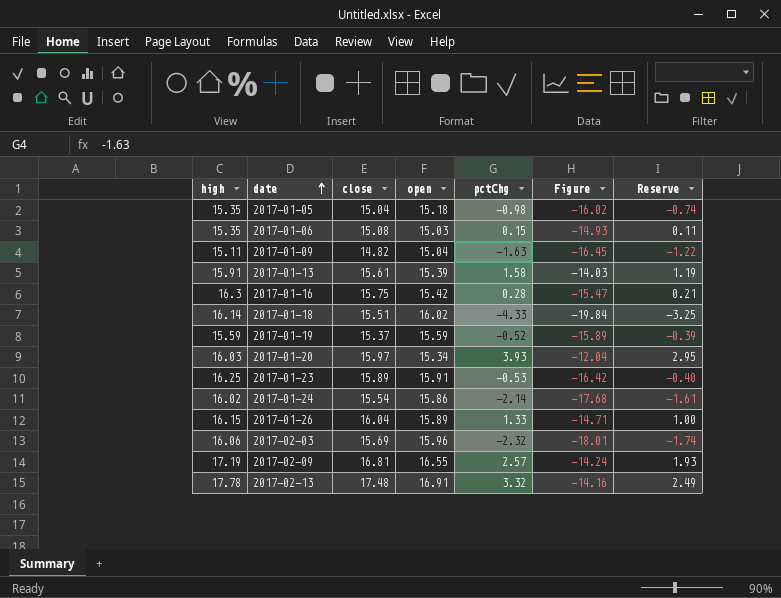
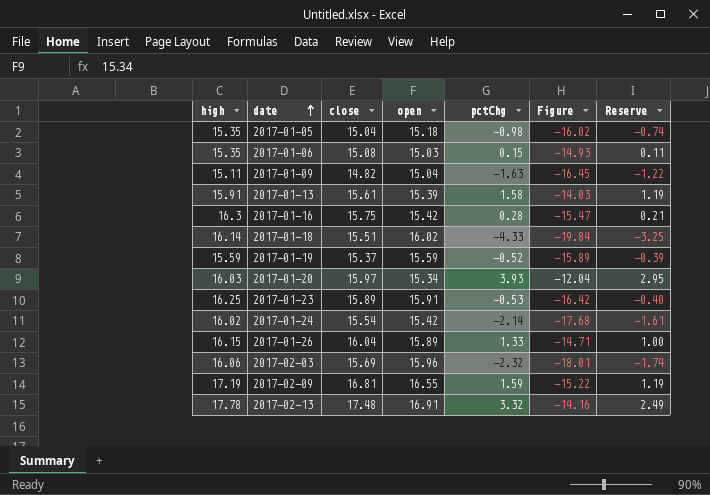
2017-01-24 | open: 15.86 -> 15.42
2017-02-09 | pctChg: 2.57 -> 1.59
2017-02-09 | Figure: -14.24 -> -15.22
2017-02-09 | Reserve: 1.93 -> 1.19

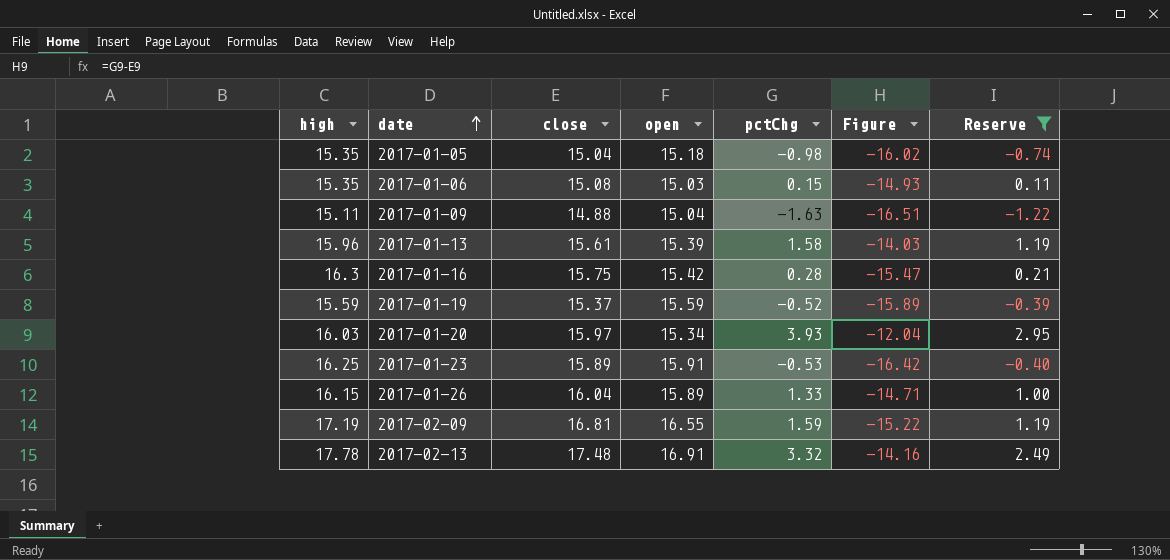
filter: none -> Reserve >= -1.22
2017-01-09 | close: 14.82 -> 14.88
2017-01-09 | Figure: -16.45 -> -16.51
2017-01-13 | high: 15.91 -> 15.96

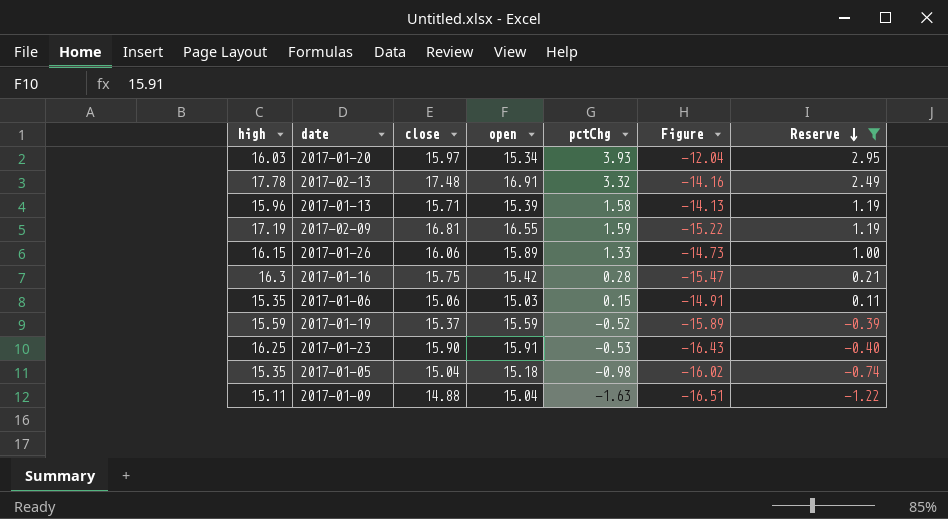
row order: date ascending -> Reserve descending
2017-01-13 | close: 15.61 -> 15.71
2017-01-13 | Figure: -14.03 -> -14.13
2017-01-26 | close: 16.04 -> 16.06
2017-01-26 | Figure: -14.71 -> -14.73
2017-01-06 | close: 15.08 -> 15.06
2017-01-06 | Figure: -14.93 -> -14.91
2017-01-23 | close: 15.89 -> 15.90
2017-01-23 | Figure: -16.42 -> -16.43

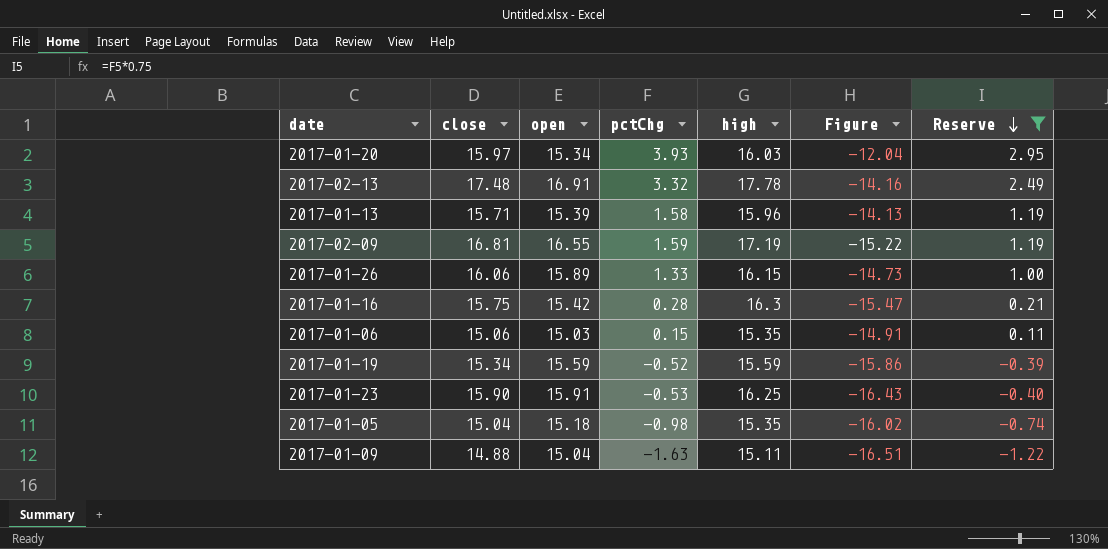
column high | position: 1 -> 5
2017-01-19 | close: 15.37 -> 15.34
2017-01-19 | Figure: -15.89 -> -15.86

